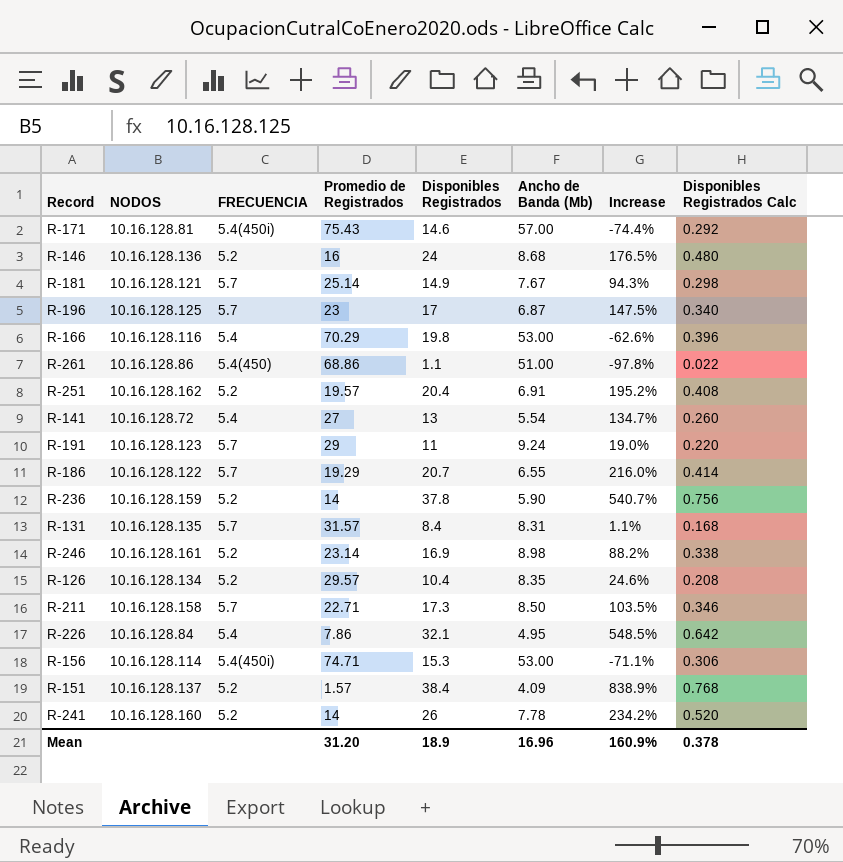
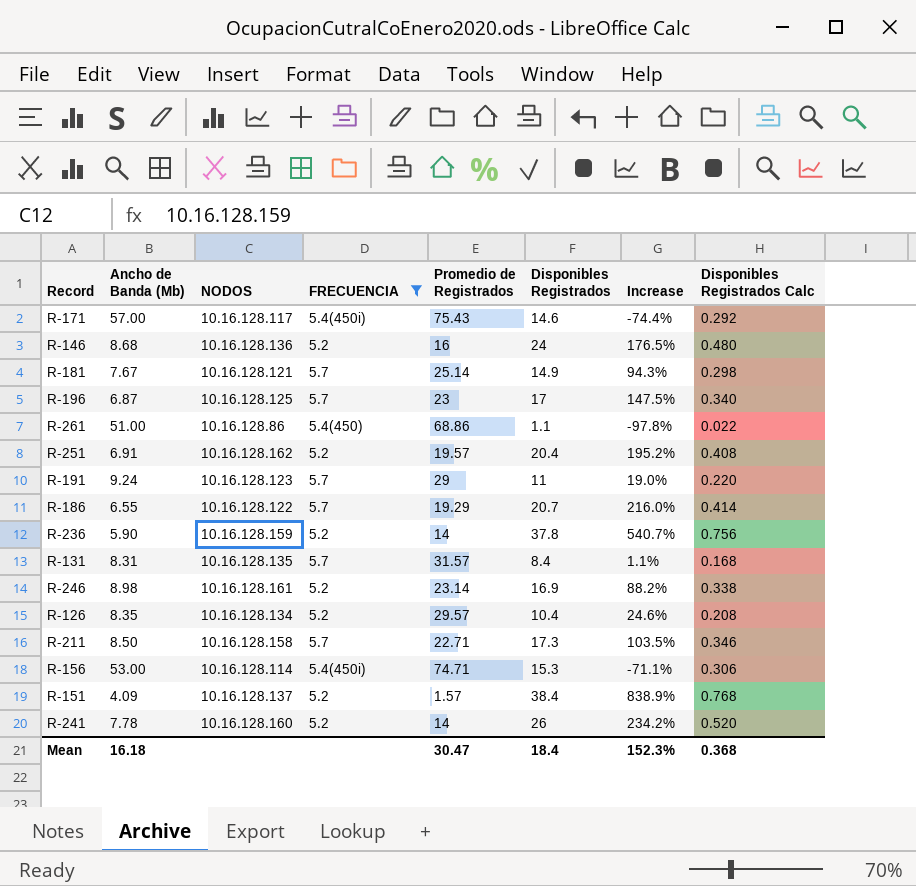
filter: none -> FRECUENCIA != 5.4
column Ancho de Banda (Mb) | position: 6 -> 2
R-171 | NODOS: 10.16.128.81 -> 10.16.128.117
Mean | Ancho de Banda (Mb): 16.96 -> 16.18
Mean | Promedio de Registrados: 31.20 -> 30.47
Mean | Disponibles Registrados: 18.9 -> 18.4
Mean | Increase: 160.9% -> 152.3%
Mean | Disponibles Registrados Calc: 0.378 -> 0.368

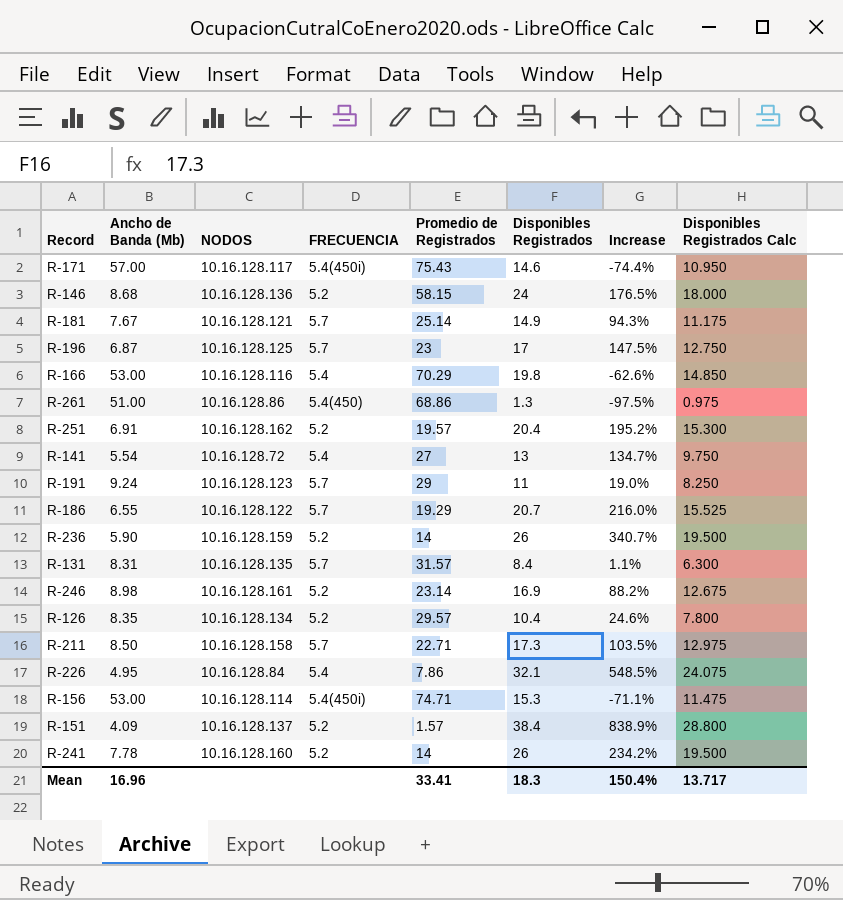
filter: FRECUENCIA != 5.4 -> none
column Disponibles Registrados Calc | formula: [Disponibles Registrados] * 0.02 -> [Disponibles Registrados] * 0.75
R-146 | Promedio de Registrados: 16 -> 58.15
R-261 | Disponibles Registrados: 1.1 -> 1.3
R-261 | Increase: -97.8% -> -97.5%
R-236 | Disponibles Registrados: 37.8 -> 26
R-236 | Increase: 540.7% -> 340.7%
Mean | Ancho de Banda (Mb): 16.18 -> 16.96
Mean | Promedio de Registrados: 30.47 -> 33.41
Mean | Disponibles Registrados: 18.4 -> 18.3
Mean | Increase: 152.3% -> 150.4%
Mean | Disponibles Registrados Calc: 0.368 -> 13.717

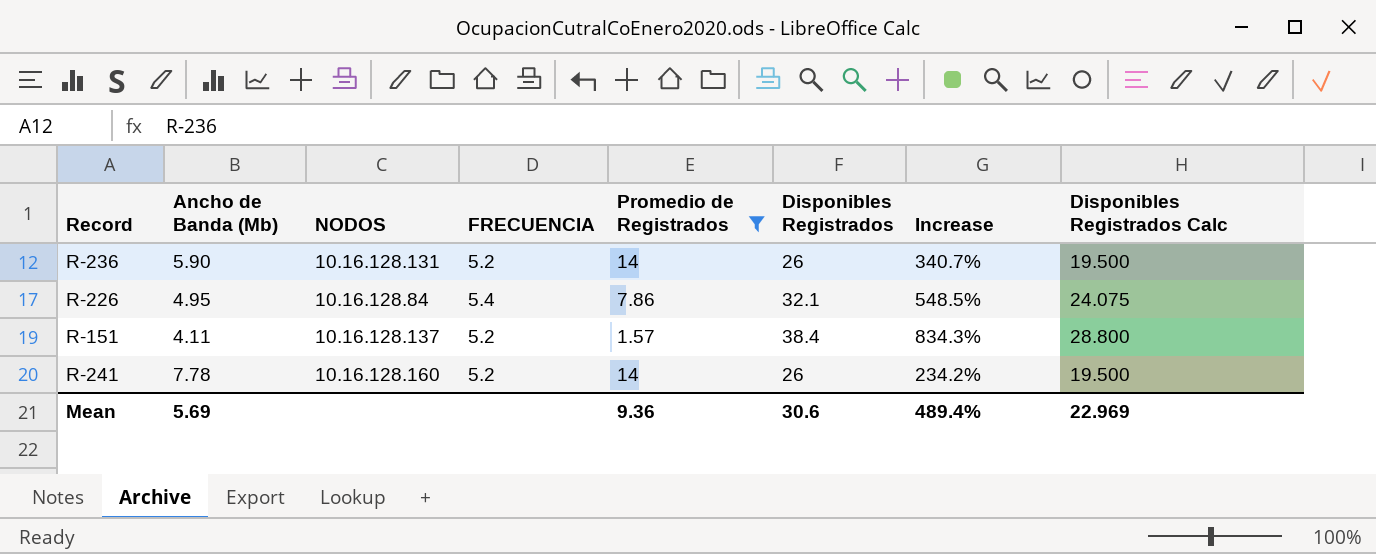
filter: none -> Promedio de Registrados <= 14
R-236 | NODOS: 10.16.128.159 -> 10.16.128.131
R-151 | Ancho de Banda (Mb): 4.09 -> 4.11
R-151 | Increase: 838.9% -> 834.3%
Mean | Ancho de Banda (Mb): 16.96 -> 5.69
Mean | Promedio de Registrados: 33.41 -> 9.36
Mean | Disponibles Registrados: 18.3 -> 30.6
Mean | Increase: 150.4% -> 489.4%
Mean | Disponibles Registrados Calc: 13.717 -> 22.969

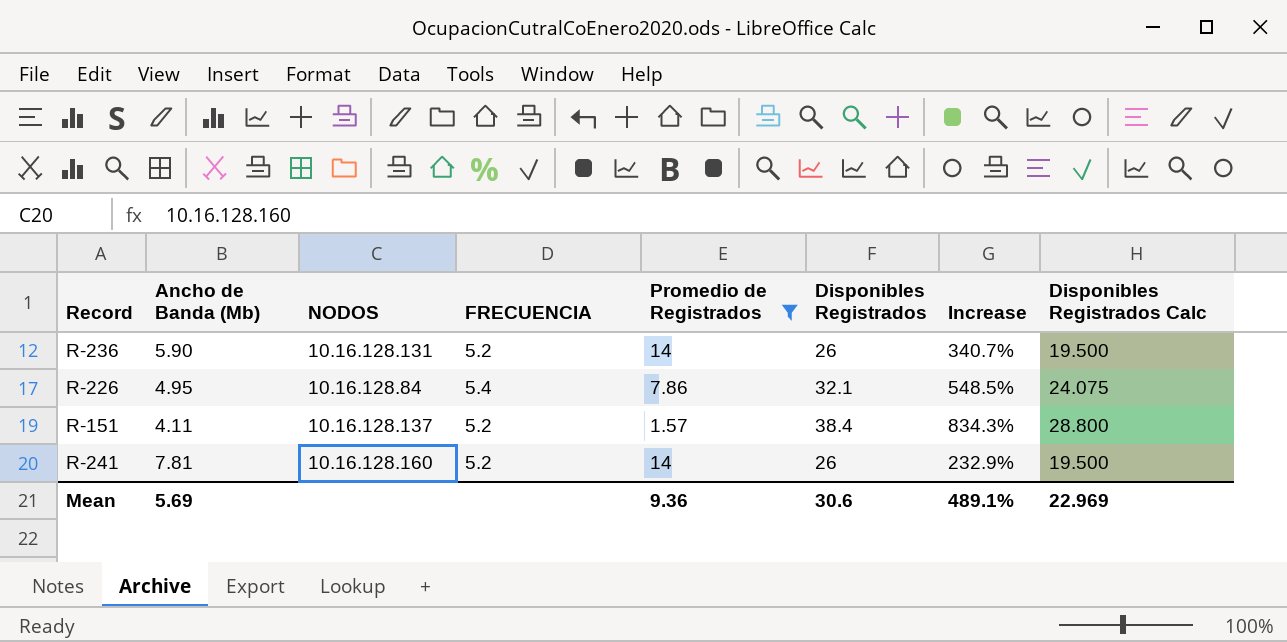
R-241 | Ancho de Banda (Mb): 7.78 -> 7.81
R-241 | Increase: 234.2% -> 232.9%
Mean | Increase: 489.4% -> 489.1%

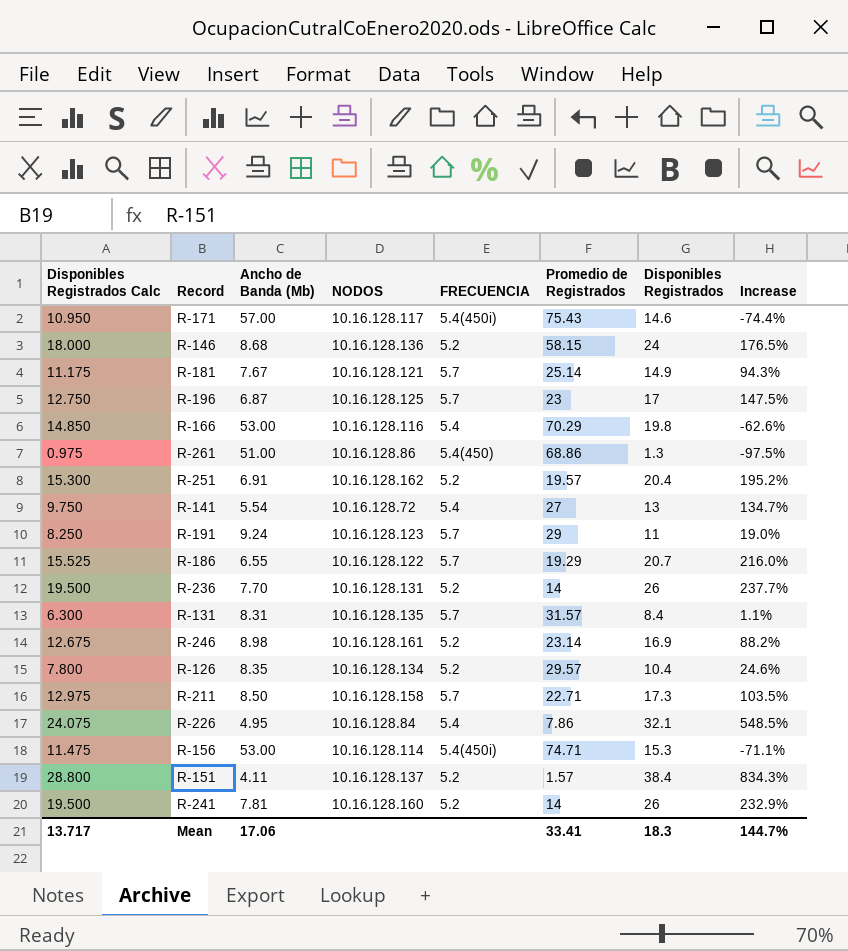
filter: Promedio de Registrados <= 14 -> none
column Disponibles Registrados Calc | position: 8 -> 1
R-236 | Ancho de Banda (Mb): 5.90 -> 7.70
R-236 | Increase: 340.7% -> 237.7%
Mean | Disponibles Registrados Calc: 22.969 -> 13.717
Mean | Ancho de Banda (Mb): 5.69 -> 17.06
Mean | Promedio de Registrados: 9.36 -> 33.41
Mean | Disponibles Registrados: 30.6 -> 18.3
Mean | Increase: 489.1% -> 144.7%

